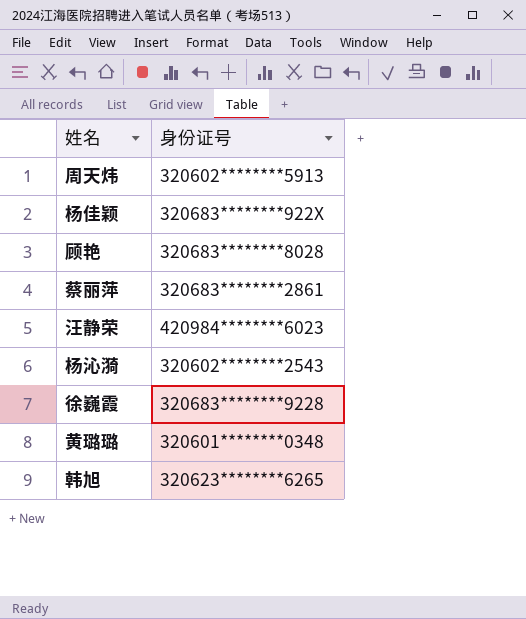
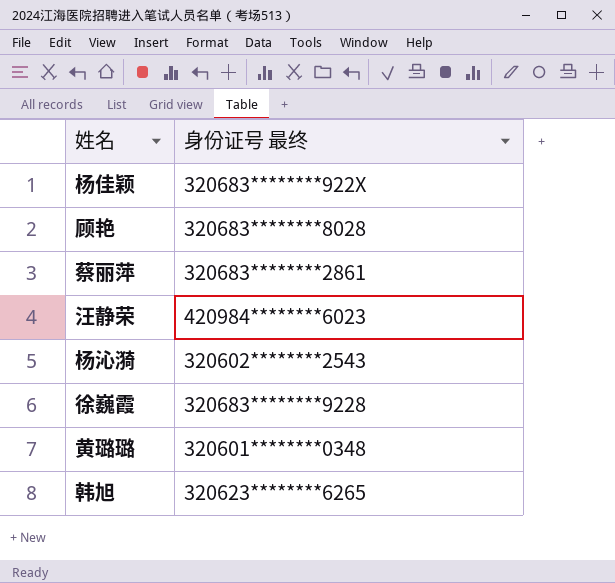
column name: 身份证号 -> 身份证号 最终
row 周天炜: 320602********5913 -> none

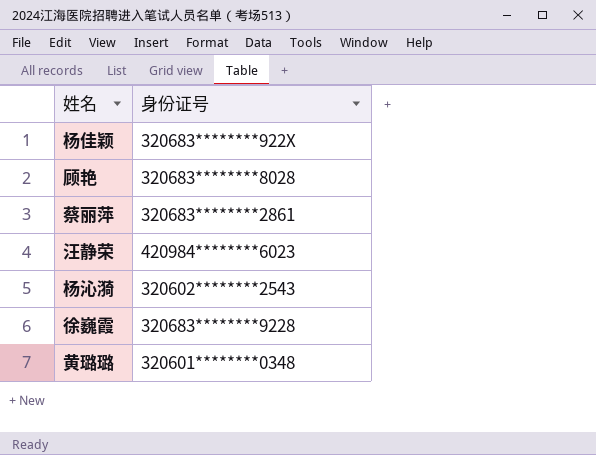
column name: 身份证号 最终 -> 身份证号
row 韩旭: 320623********6265 -> none

